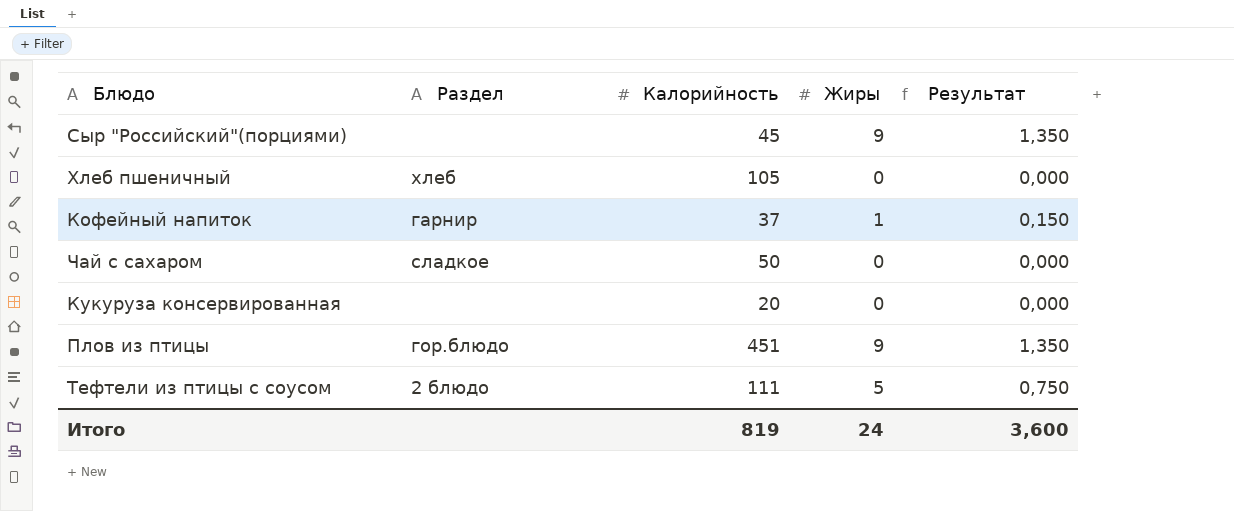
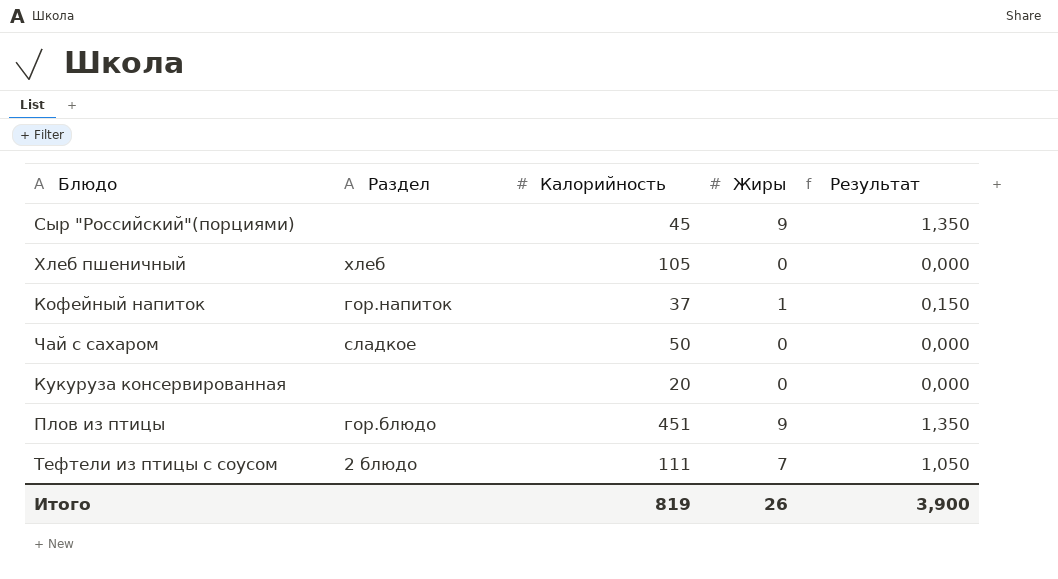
Кофейный напиток | Раздел: гарнир -> гор.напиток
Тефтели из птицы с соусом | Жиры: 5 -> 7
Тефтели из птицы с соусом | Результат: 0,750 -> 1,050
Итого | Жиры: 24 -> 26
Итого | Результат: 3,600 -> 3,900

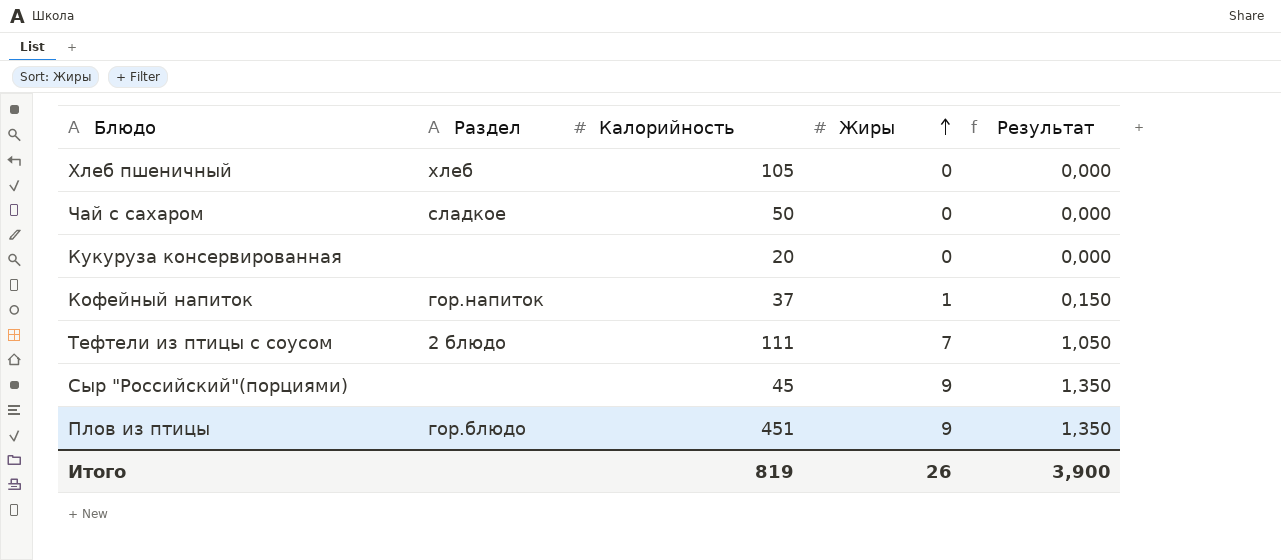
row order: none -> Жиры ascending

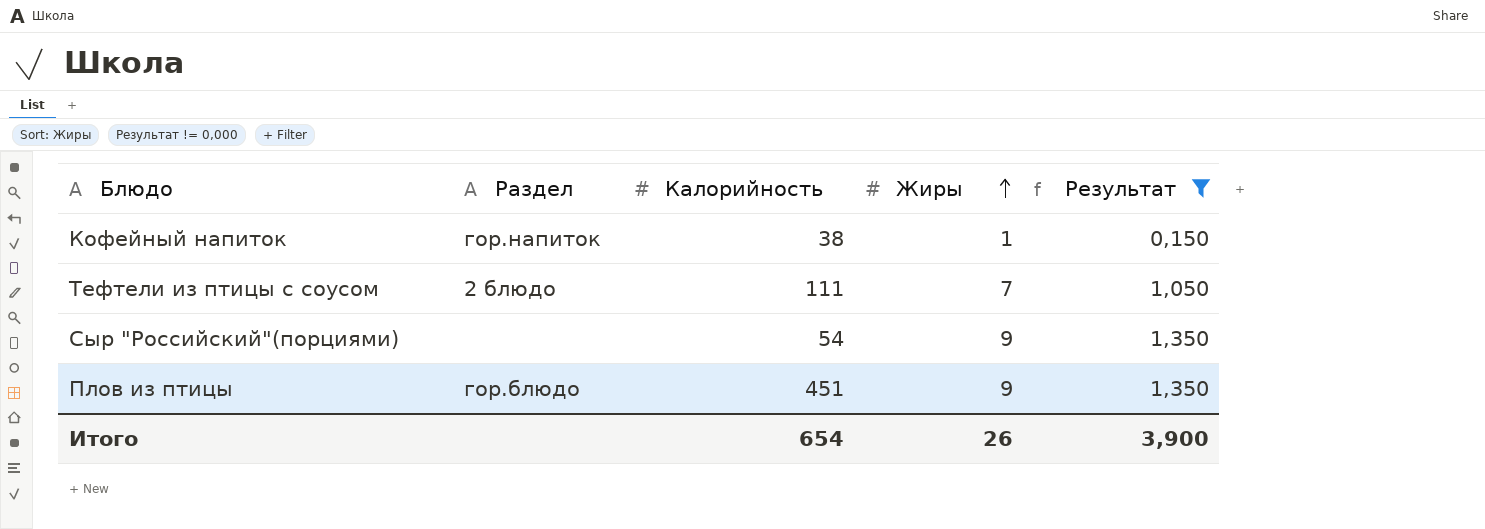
filter: none -> Результат != 0,000
Кофейный напиток | Калорийность: 37 -> 38
Сыр "Российский"(порциями) | Калорийность: 45 -> 54
Итого | Калорийность: 819 -> 654

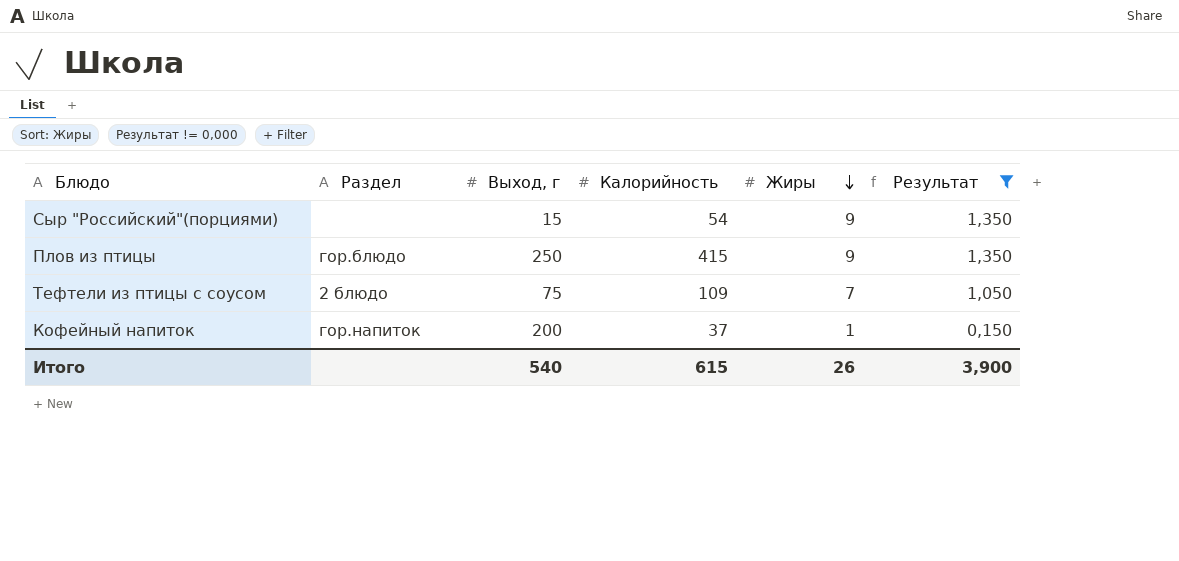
row order: Жиры ascending -> Жиры descending
column Выход, г | position: none -> 3
Плов из птицы | Калорийность: 451 -> 415
Тефтели из птицы с соусом | Калорийность: 111 -> 109
Кофейный напиток | Калорийность: 38 -> 37
Итого | Калорийность: 654 -> 615

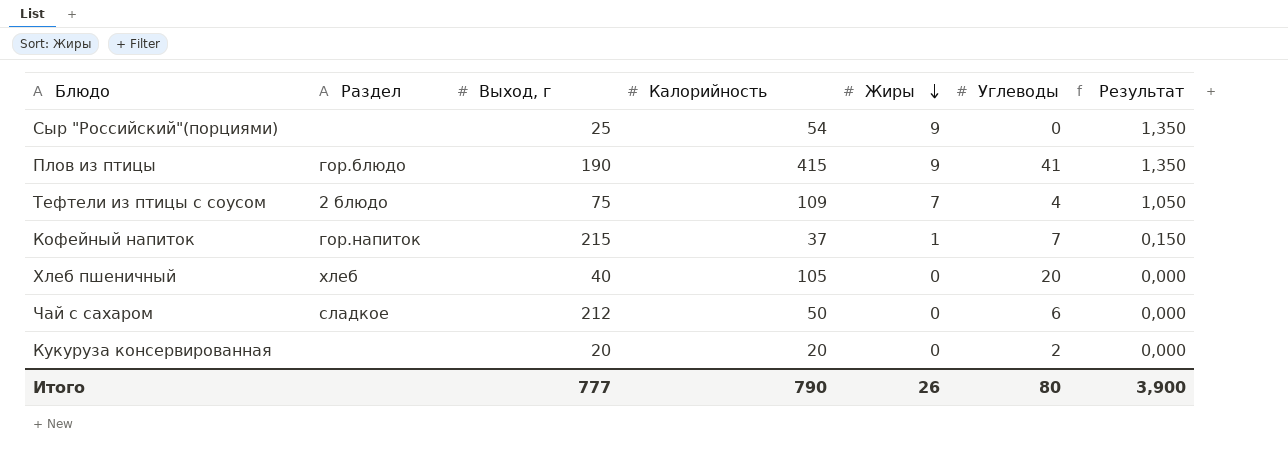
filter: Результат != 0,000 -> none
column Углеводы | position: none -> 6
Сыр "Российский"(порциями) | Выход, г: 15 -> 25
Плов из птицы | Выход, г: 250 -> 190
Кофейный напиток | Выход, г: 200 -> 215
Итого | Выход, г: 540 -> 777
Итого | Калорийность: 615 -> 790

